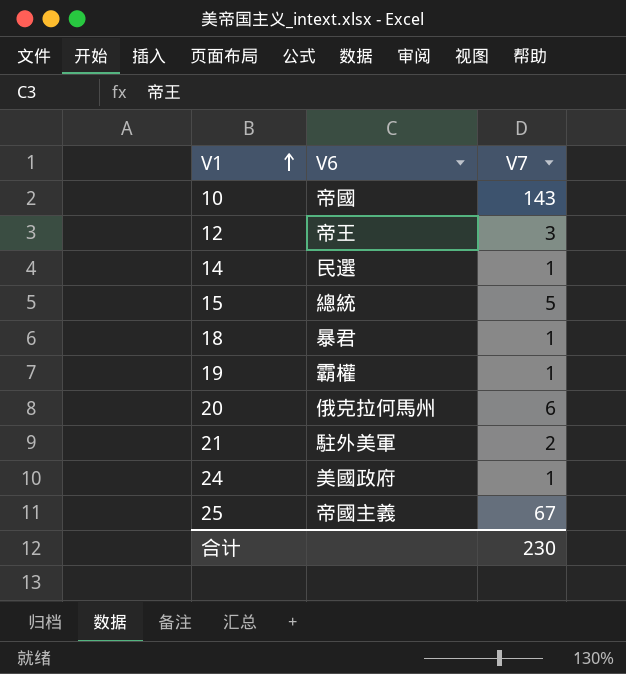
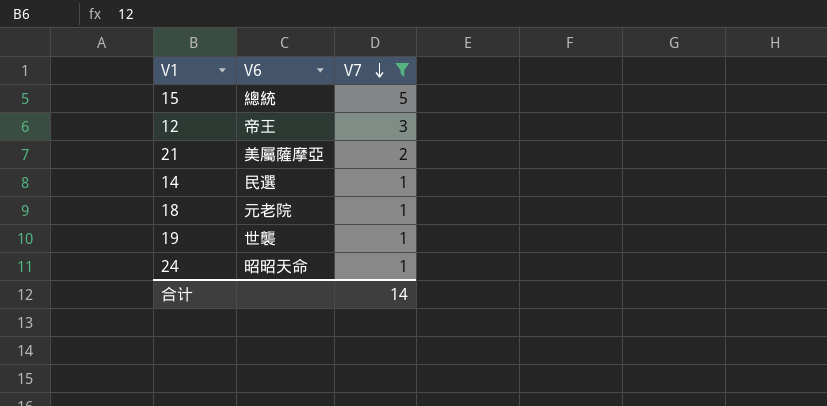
filter: none -> V7 <= 5
row order: V1 ascending -> V7 descending
21 | V6: 駐外美軍 -> 美屬薩摩亞
18 | V6: 暴君 -> 元老院
19 | V6: 霸權 -> 世襲
24 | V6: 美國政府 -> 昭昭天命
合计 | V7: 230 -> 14

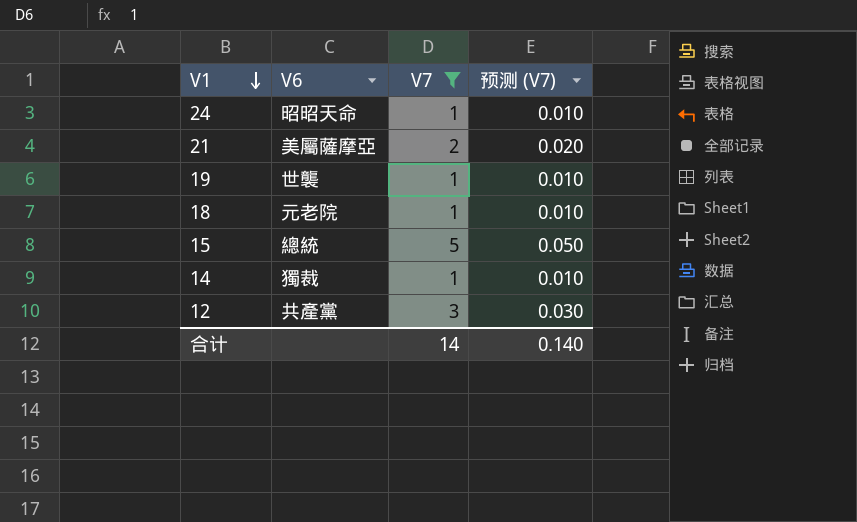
row order: V7 descending -> V1 descending
column 预测 (V7) | formula: none -> [V7] * 0.01
14 | V6: 民選 -> 獨裁
12 | V6: 帝王 -> 共產黨

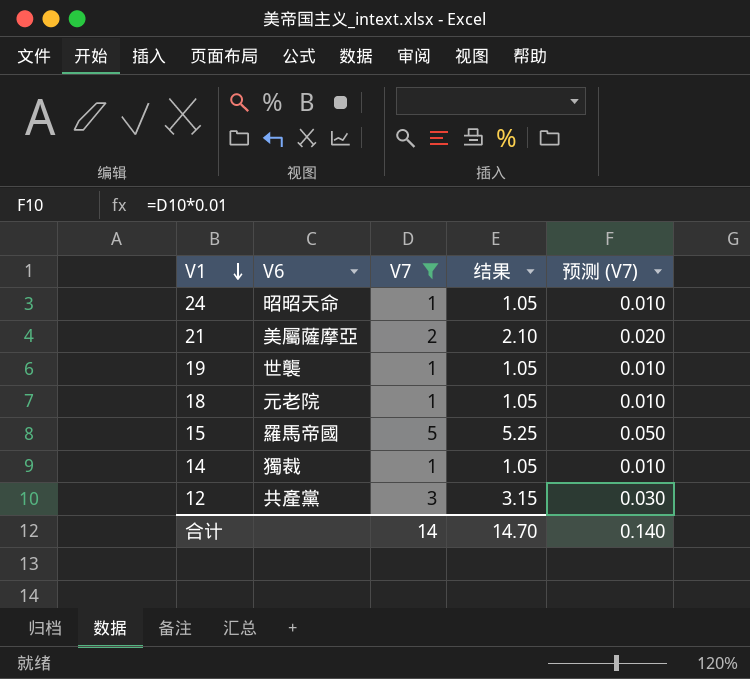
column 结果 | formula: none -> [V7] * 1.05
15 | V6: 總統 -> 羅馬帝國

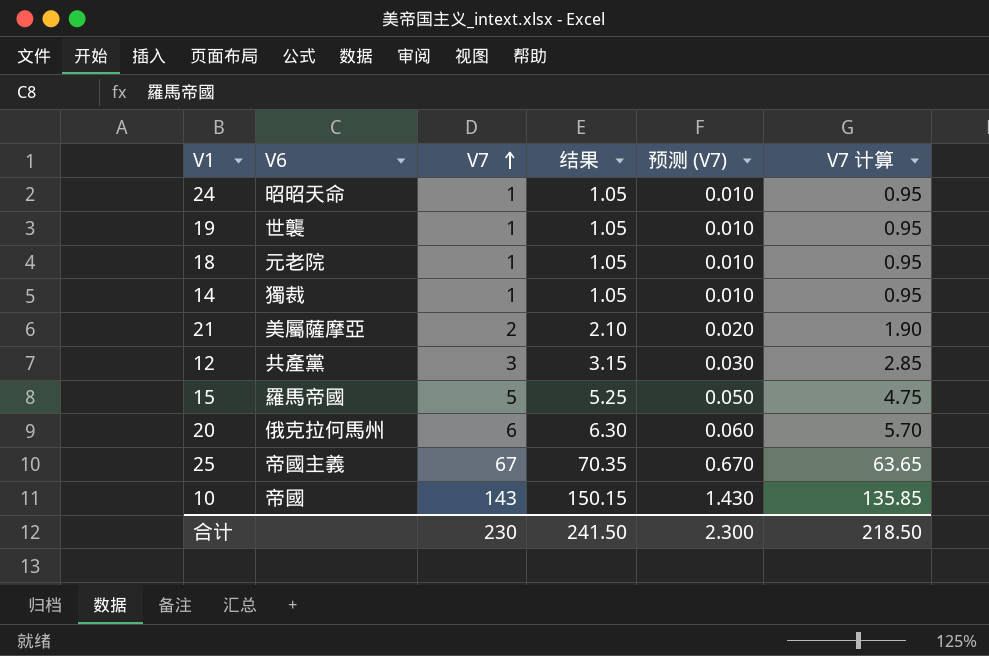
filter: V7 <= 5 -> none
row order: V1 descending -> V7 ascending
column V7 计算 | formula: none -> [V7] * 0.95
合计 | V7: 14 -> 230
合计 | 结果: 14.70 -> 241.50
合计 | 预测 (V7): 0.140 -> 2.300

